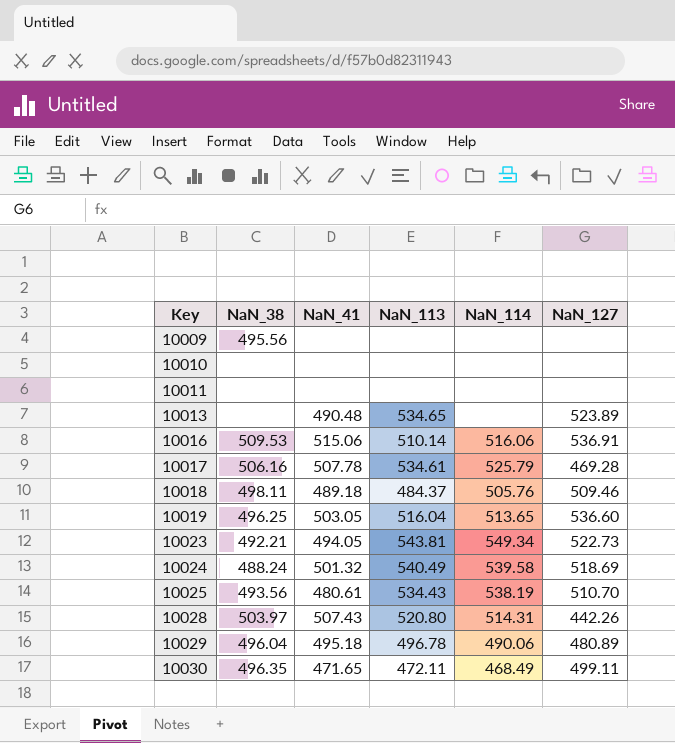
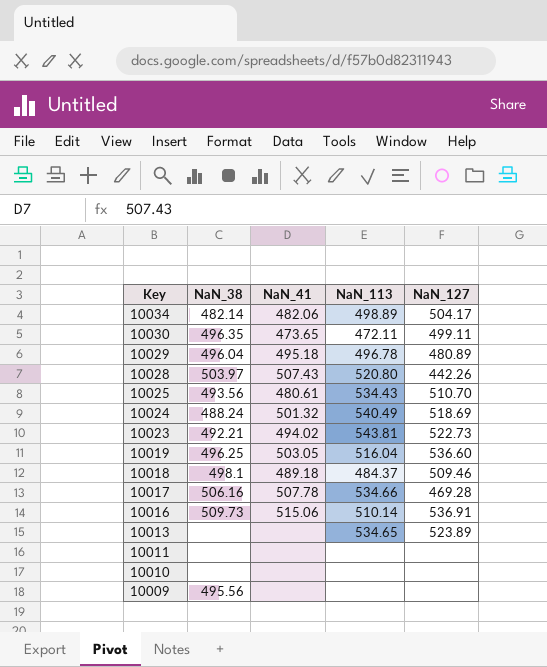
row order: Key ascending -> Key descending
column NaN_114 | position: 5 -> none
row 10034: none -> 482.14 | 482.06 | 498.89 | 504.17
10030 | NaN_41: 471.65 -> 473.65
10023 | NaN_41: 494.05 -> 494.02
10018 | NaN_38: 498.11 -> 498.1
10017 | NaN_113: 534.61 -> 534.66
10016 | NaN_38: 509.53 -> 509.73
10013 | NaN_41: 490.48 -> none

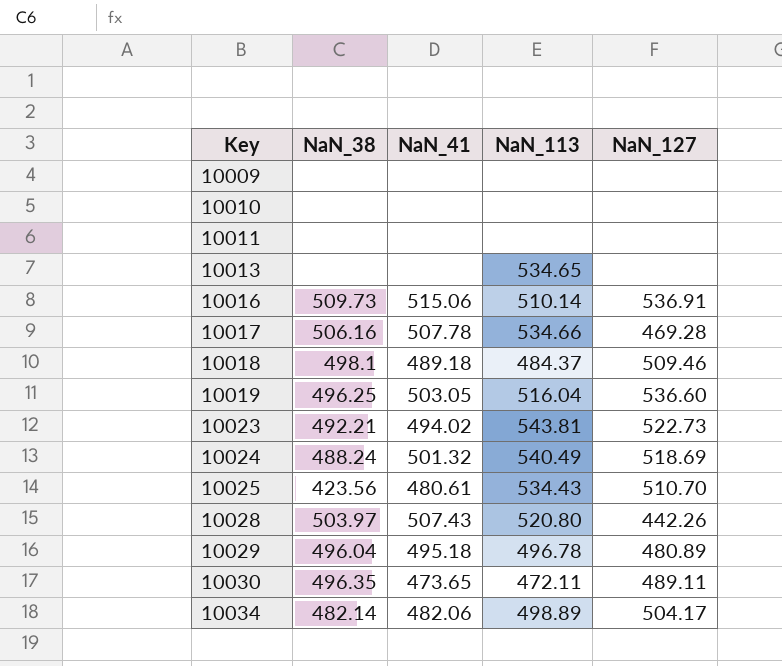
row order: Key descending -> Key ascending
10009 | NaN_38: 495.56 -> none
10013 | NaN_127: 523.89 -> none
10025 | NaN_38: 493.56 -> 423.56
10030 | NaN_127: 499.11 -> 489.11

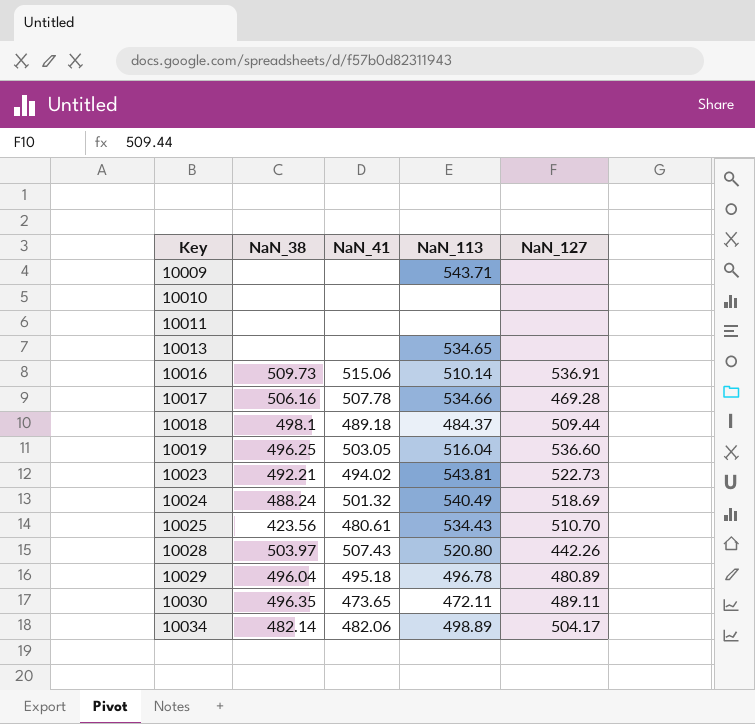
10009 | NaN_113: none -> 543.71
10018 | NaN_127: 509.46 -> 509.44

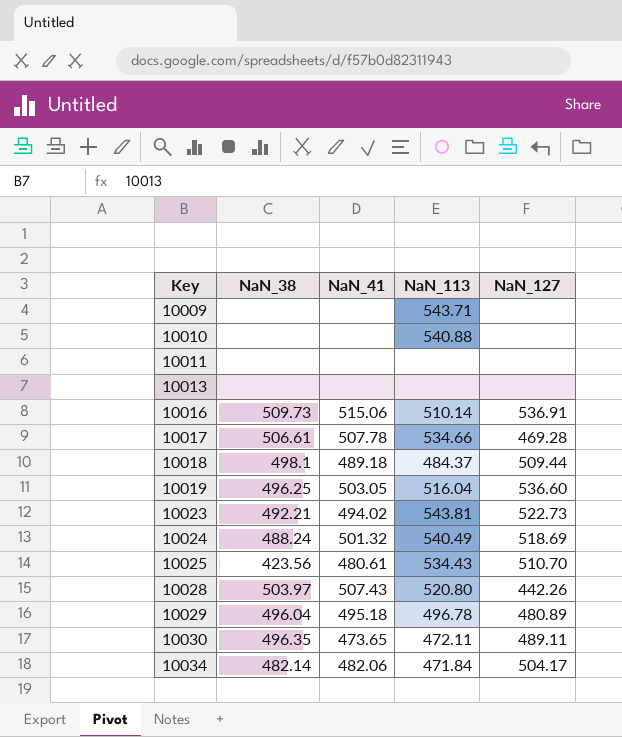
10010 | NaN_113: none -> 540.88
10013 | NaN_113: 534.65 -> none
10017 | NaN_38: 506.16 -> 506.61
10034 | NaN_113: 498.89 -> 471.84

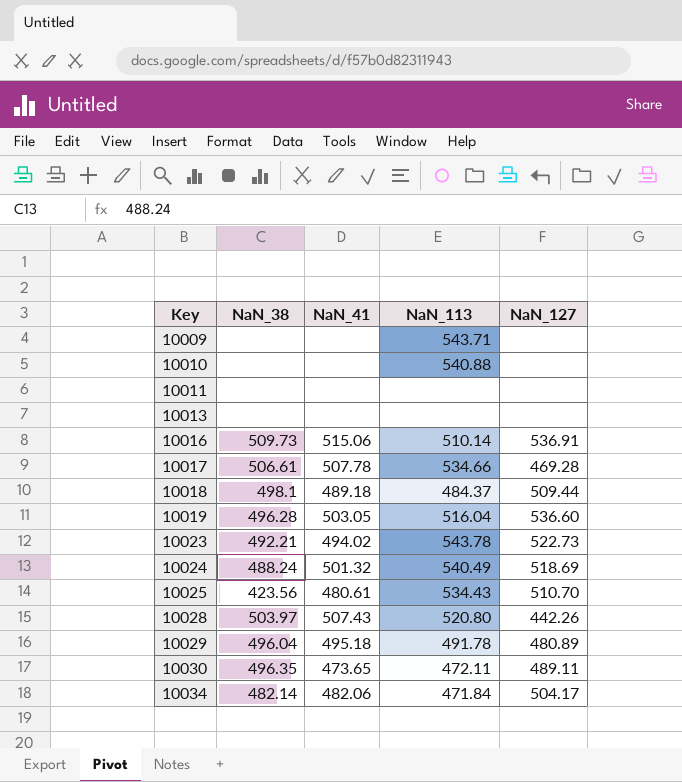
10019 | NaN_38: 496.25 -> 496.28
10023 | NaN_113: 543.81 -> 543.78
10029 | NaN_113: 496.78 -> 491.78

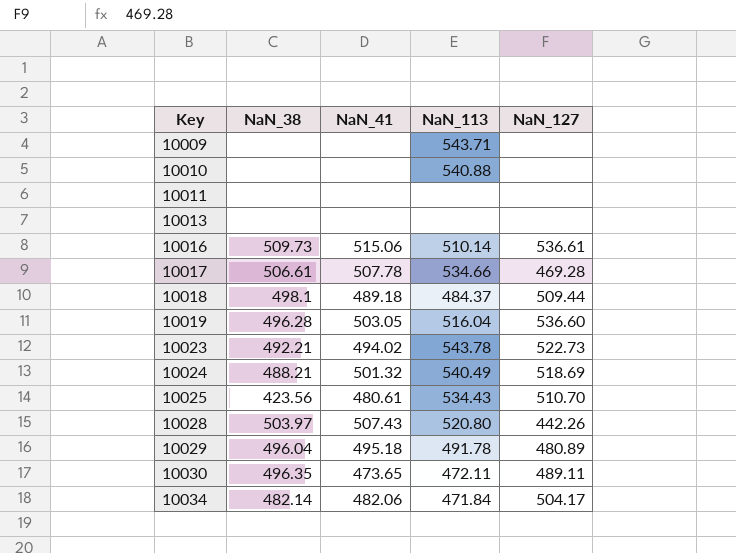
10016 | NaN_127: 536.91 -> 536.61
10024 | NaN_38: 488.24 -> 488.21

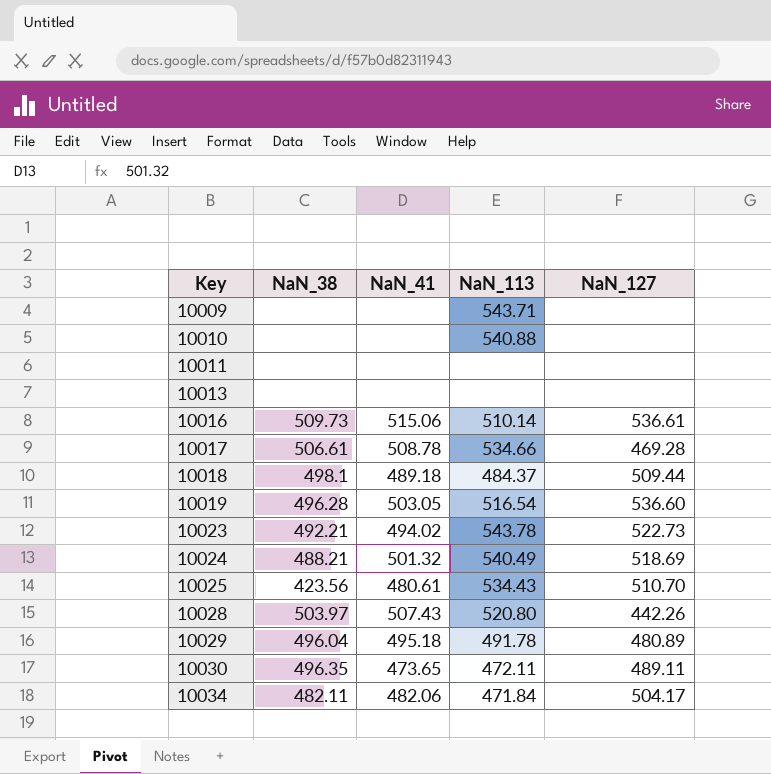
10017 | NaN_41: 507.78 -> 508.78
10019 | NaN_113: 516.04 -> 516.54
10034 | NaN_38: 482.14 -> 482.11

